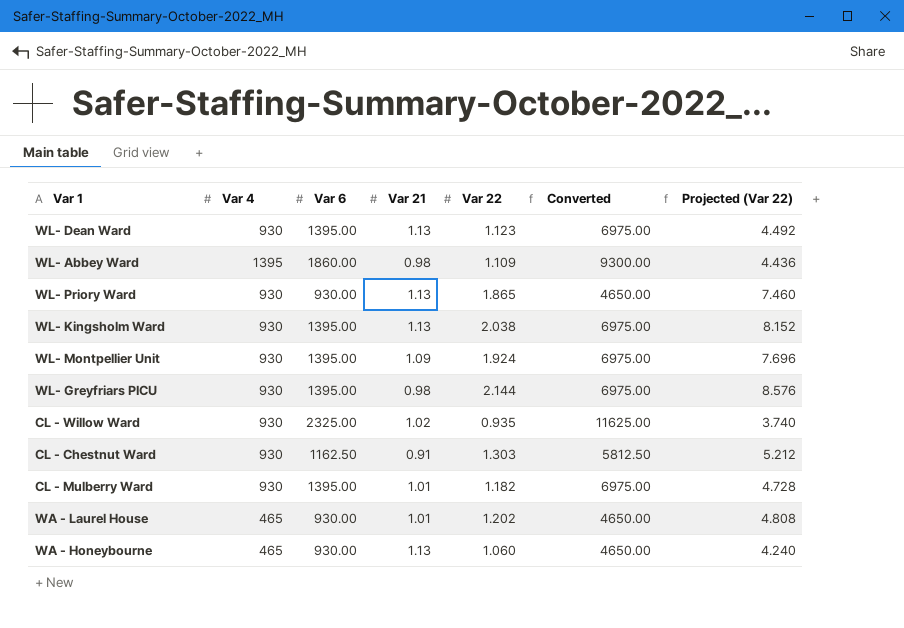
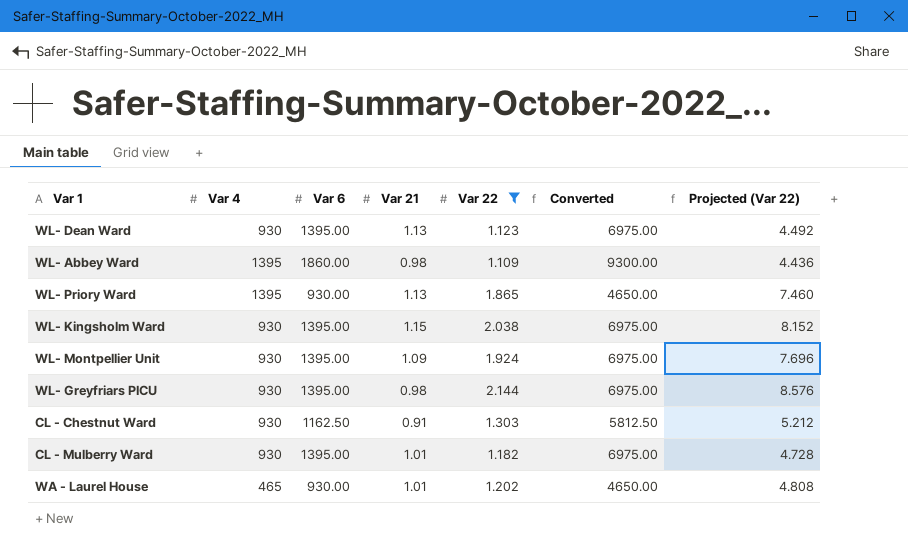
filter: none -> Var 22 >= 1.109
WL- Priory Ward | Var 4: 930 -> 1395
WL- Kingsholm Ward | Var 21: 1.13 -> 1.15

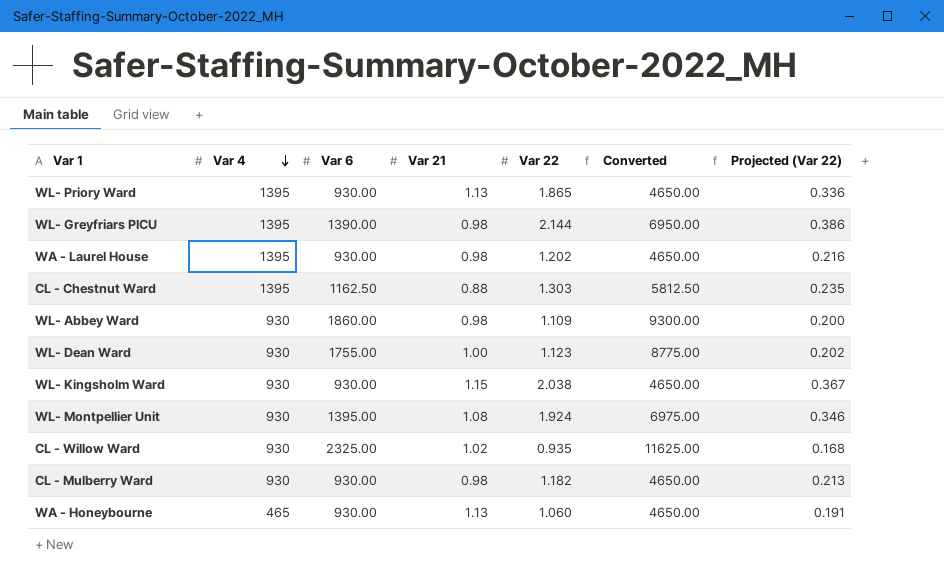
filter: Var 22 >= 1.109 -> none
row order: none -> Var 4 descending
column Projected (Var 22) | formula: [Var 22] * 4 -> [Var 22] * 0.18
WL- Greyfriars PICU | Var 4: 930 -> 1395
WL- Greyfriars PICU | Var 6: 1395.00 -> 1390.00
WL- Greyfriars PICU | Converted: 6975.00 -> 6950.00
WA - Laurel House | Var 4: 465 -> 1395
WA - Laurel House | Var 21: 1.01 -> 0.98
CL - Chestnut Ward | Var 4: 930 -> 1395
CL - Chestnut Ward | Var 21: 0.91 -> 0.88
WL- Abbey Ward | Var 4: 1395 -> 930
WL- Dean Ward | Var 6: 1395.00 -> 1755.00
WL- Dean Ward | Var 21: 1.13 -> 1.00
WL- Dean Ward | Converted: 6975.00 -> 8775.00
WL- Kingsholm Ward | Var 6: 1395.00 -> 930.00
WL- Kingsholm Ward | Converted: 6975.00 -> 4650.00
WL- Montpellier Unit | Var 21: 1.09 -> 1.08
CL - Mulberry Ward | Var 6: 1395.00 -> 930.00
CL - Mulberry Ward | Var 21: 1.01 -> 0.98
CL - Mulberry Ward | Converted: 6975.00 -> 4650.00

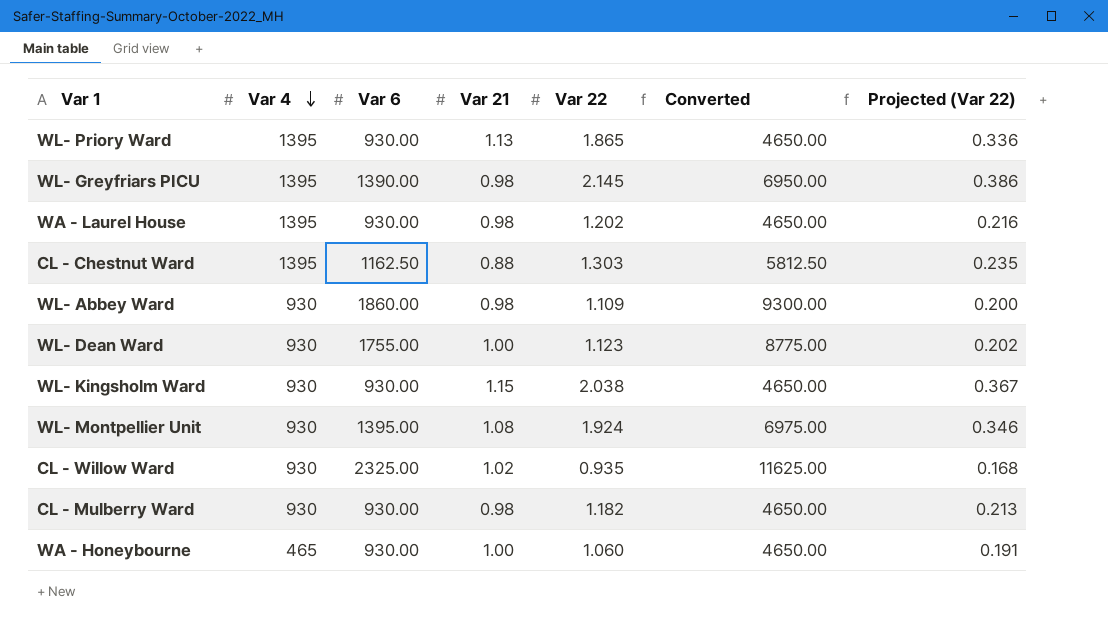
WL- Greyfriars PICU | Var 22: 2.144 -> 2.145
WA - Honeybourne | Var 21: 1.13 -> 1.00

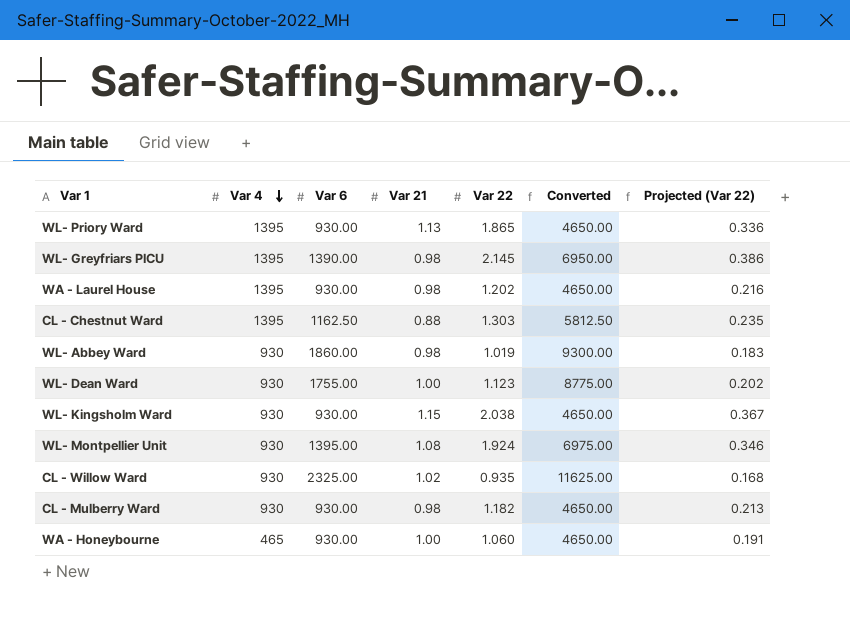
WL- Abbey Ward | Var 22: 1.109 -> 1.019
WL- Abbey Ward | Projected (Var 22): 0.200 -> 0.183

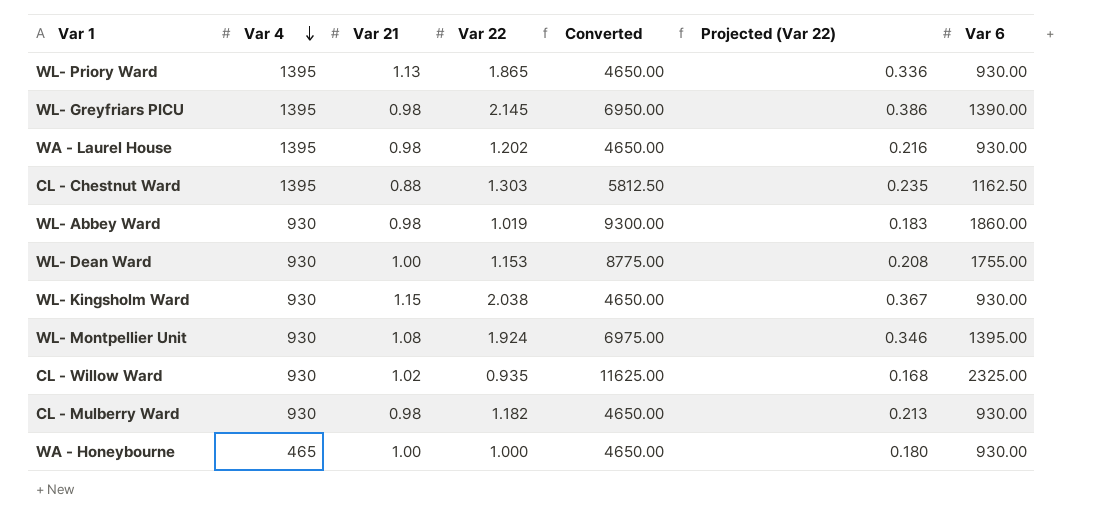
column Var 6 | position: 3 -> 7
WL- Dean Ward | Var 22: 1.123 -> 1.153
WL- Dean Ward | Projected (Var 22): 0.202 -> 0.208
WA - Honeybourne | Var 22: 1.060 -> 1.000
WA - Honeybourne | Projected (Var 22): 0.191 -> 0.180

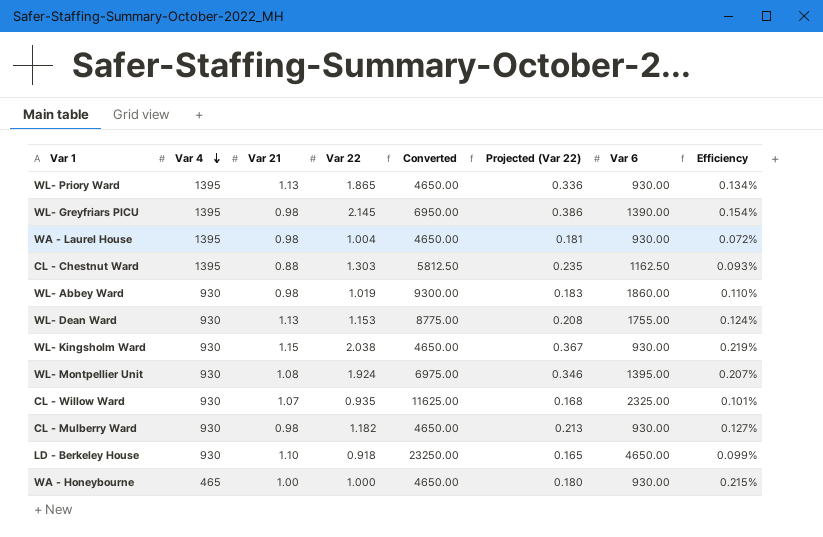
column Efficiency | formula: none -> [Var 22] / [Var 4]
WA - Laurel House | Var 22: 1.202 -> 1.004
WA - Laurel House | Projected (Var 22): 0.216 -> 0.181
WL- Dean Ward | Var 21: 1.00 -> 1.13
CL - Willow Ward | Var 21: 1.02 -> 1.07
row LD - Berkeley House: none -> 930 | 1.10 | 0.918 | 23250.00 | 0.165 | 4650.00 | 0.099%

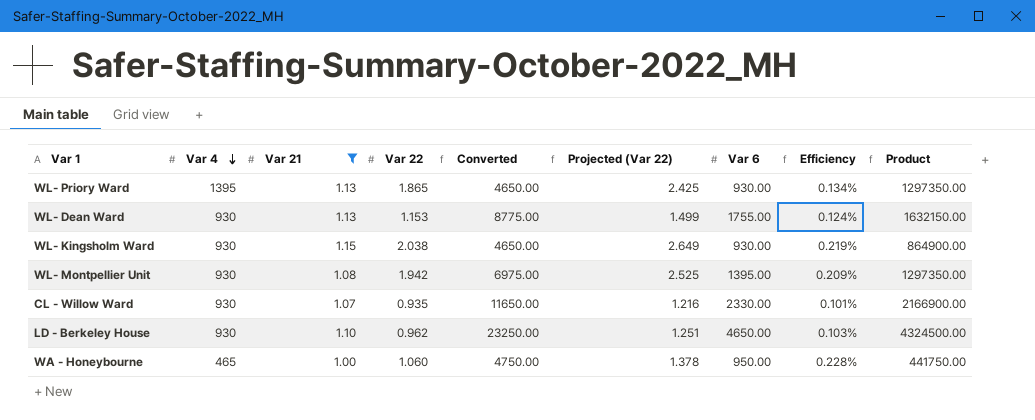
filter: none -> Var 21 >= 1.00
column Projected (Var 22) | formula: [Var 22] * 0.18 -> [Var 22] * 1.3
column Product | formula: none -> [Var 4] * [Var 6]
WL- Montpellier Unit | Var 22: 1.924 -> 1.942
WL- Montpellier Unit | Efficiency: 0.207% -> 0.209%
CL - Willow Ward | Converted: 11625.00 -> 11650.00
CL - Willow Ward | Var 6: 2325.00 -> 2330.00
LD - Berkeley House | Var 22: 0.918 -> 0.962
LD - Berkeley House | Efficiency: 0.099% -> 0.103%
WA - Honeybourne | Var 22: 1.000 -> 1.060
WA - Honeybourne | Converted: 4650.00 -> 4750.00
WA - Honeybourne | Var 6: 930.00 -> 950.00
WA - Honeybourne | Efficiency: 0.215% -> 0.228%

